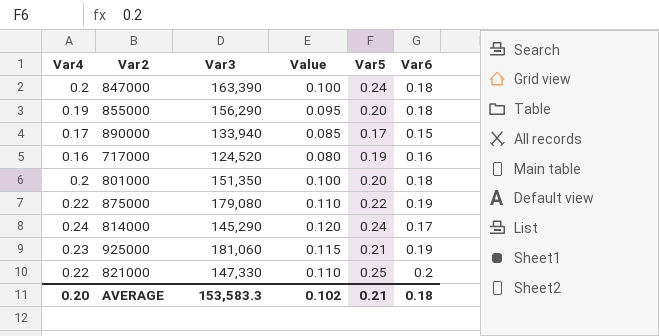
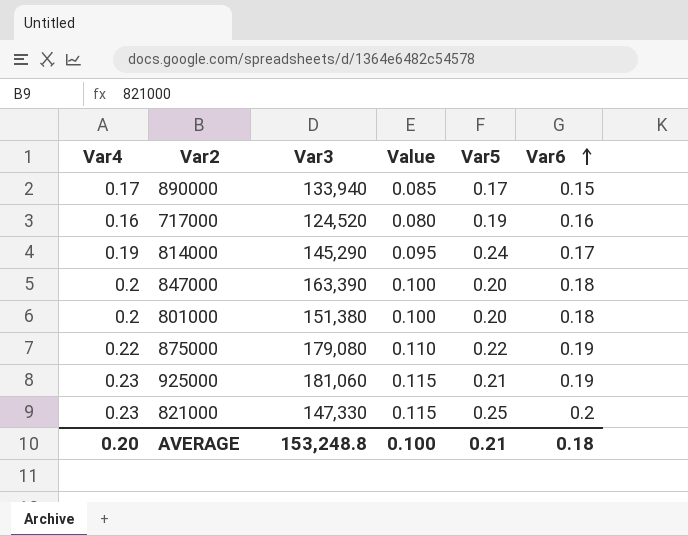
row order: none -> Var6 ascending
row 855000: 0.19 | 156,290 | 0.095 | 0.20 | 0.18 -> none
814000 | Var4: 0.24 -> 0.19
814000 | Value: 0.120 -> 0.095
847000 | Var5: 0.24 -> 0.20
801000 | Var3: 151,350 -> 151,380
821000 | Var4: 0.22 -> 0.23
821000 | Value: 0.110 -> 0.115
AVERAGE | Var3: 153,583.3 -> 153,248.8
AVERAGE | Value: 0.102 -> 0.100

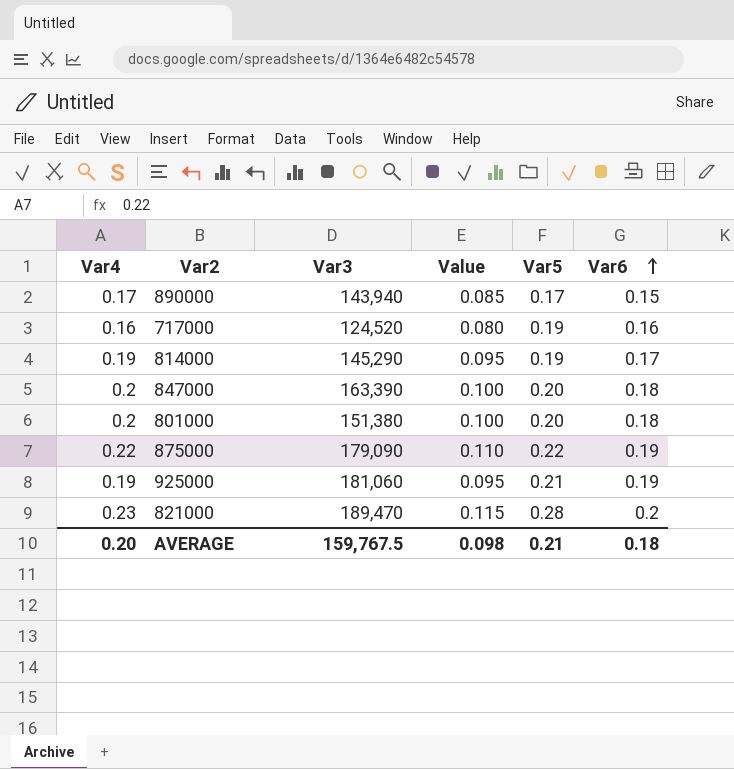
890000 | Var3: 133,940 -> 143,940
814000 | Var5: 0.24 -> 0.19
875000 | Var3: 179,080 -> 179,090
925000 | Var4: 0.23 -> 0.19
925000 | Value: 0.115 -> 0.095
821000 | Var3: 147,330 -> 189,470
821000 | Var5: 0.25 -> 0.28
AVERAGE | Var3: 153,248.8 -> 159,767.5
AVERAGE | Value: 0.100 -> 0.098

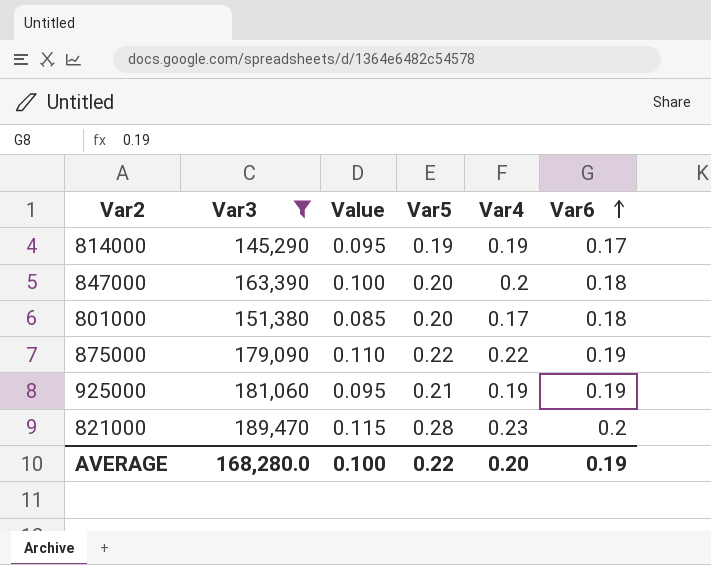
filter: none -> Var3 >= 145,290
column Var4 | position: 1 -> 5
801000 | Value: 0.100 -> 0.085
801000 | Var4: 0.2 -> 0.17
AVERAGE | Var3: 159,767.5 -> 168,280.0
AVERAGE | Value: 0.098 -> 0.100
AVERAGE | Var5: 0.21 -> 0.22
AVERAGE | Var6: 0.18 -> 0.19

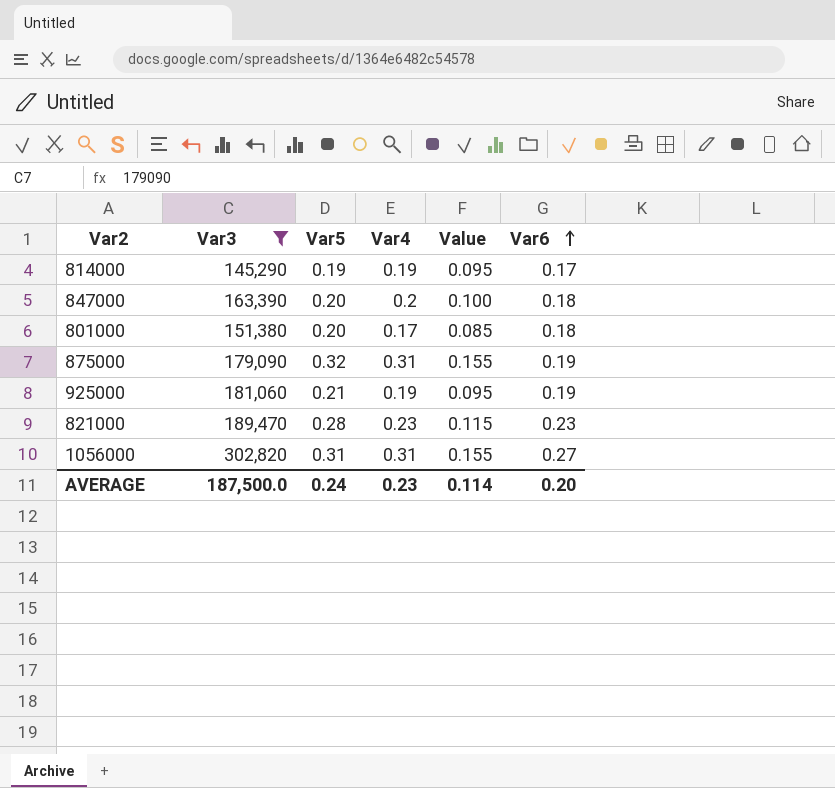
column Value | position: 3 -> 5
875000 | Var5: 0.22 -> 0.32
875000 | Var4: 0.22 -> 0.31
875000 | Value: 0.110 -> 0.155
821000 | Var6: 0.2 -> 0.23
row 1056000: none -> 302,820 | 0.31 | 0.31 | 0.155 | 0.27
AVERAGE | Var3: 168,280.0 -> 187,500.0
AVERAGE | Var5: 0.22 -> 0.24
AVERAGE | Var4: 0.20 -> 0.23
AVERAGE | Value: 0.100 -> 0.114
AVERAGE | Var6: 0.19 -> 0.20

